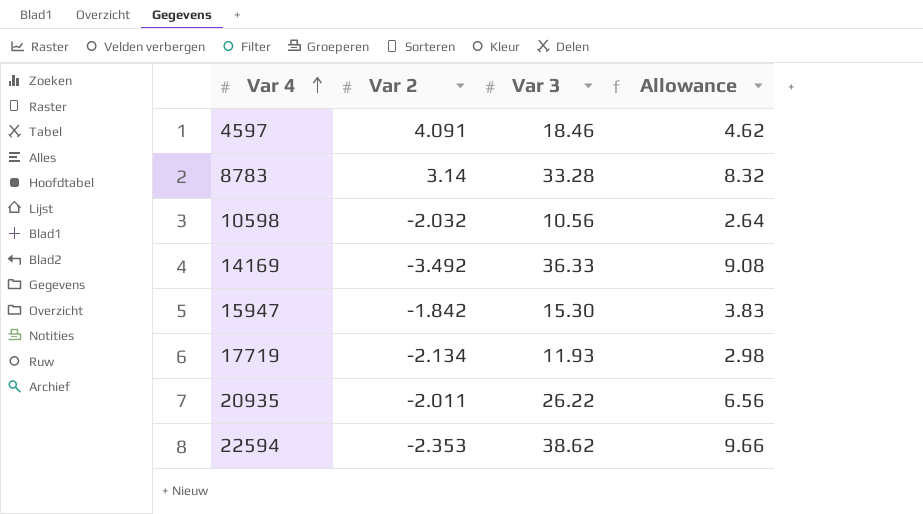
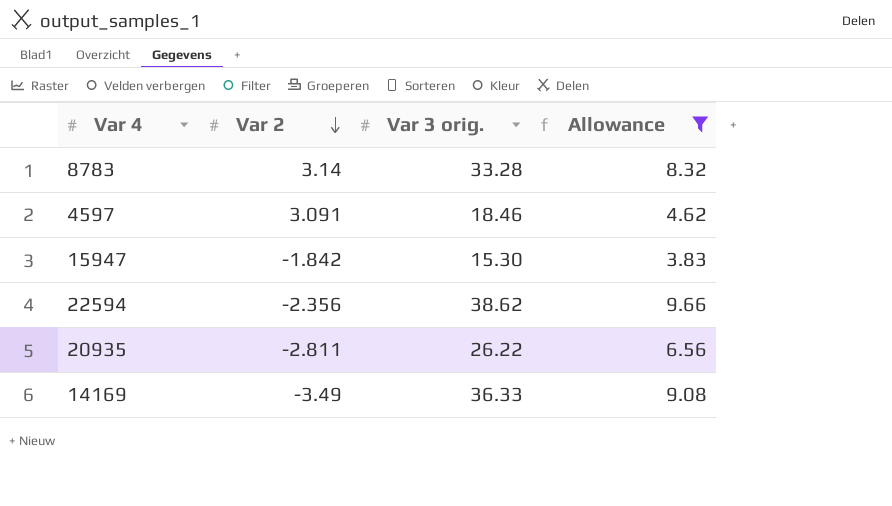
filter: none -> Allowance >= 3.83
row order: Var 4 ascending -> Var 2 descending
column name: Var 3 -> Var 3 orig.
4597 | Var 2: 4.091 -> 3.091
22594 | Var 2: -2.353 -> -2.356
20935 | Var 2: -2.011 -> -2.811
14169 | Var 2: -3.492 -> -3.49

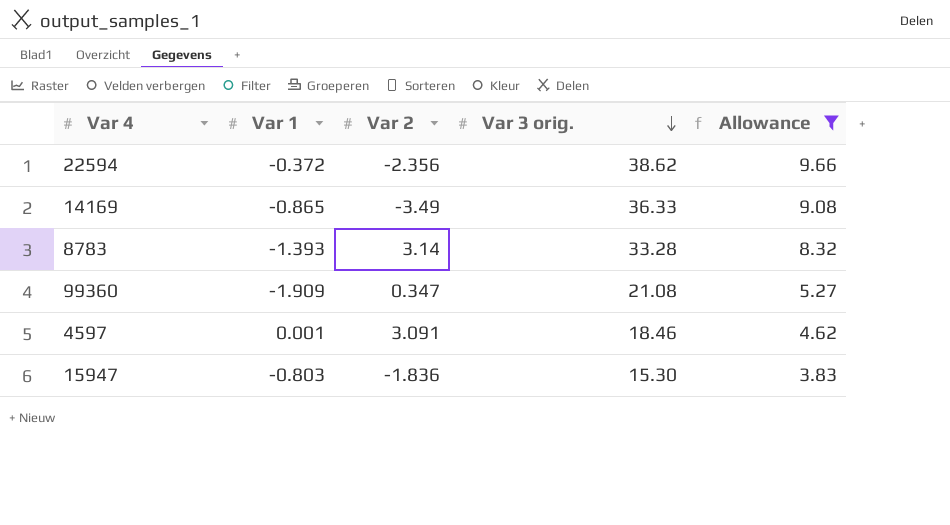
row order: Var 2 descending -> Var 3 orig. descending
column Var 1 | position: none -> 2
row 20935: -2.811 | 26.22 | 6.56 -> none
row 99360: none -> -1.909 | 0.347 | 21.08 | 5.27
15947 | Var 2: -1.842 -> -1.836

